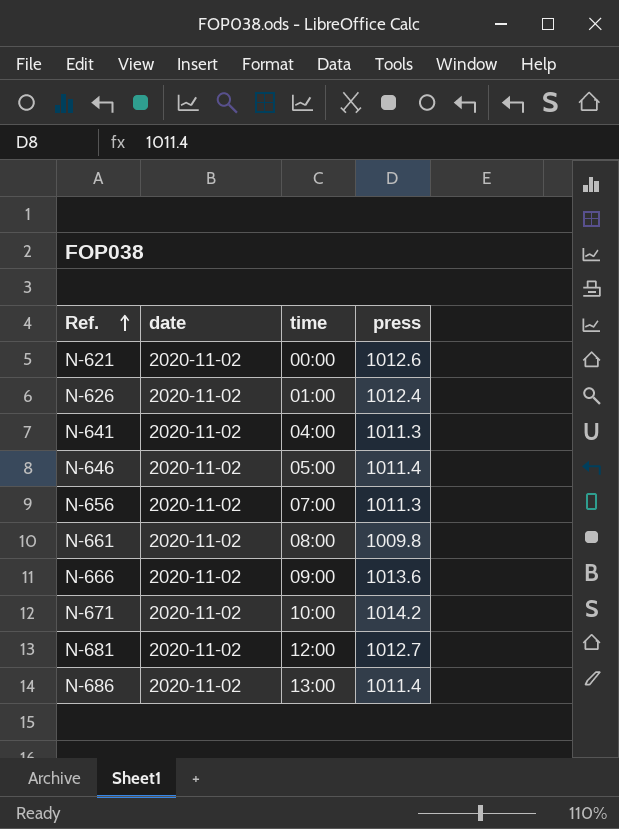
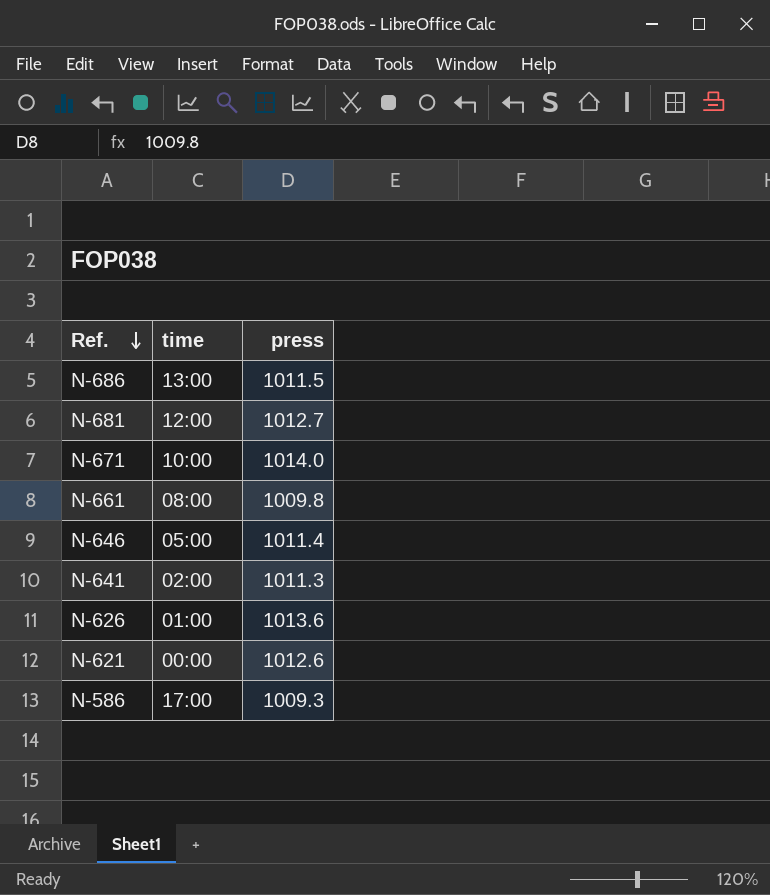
row order: Ref. ascending -> Ref. descending
column date | position: 2 -> none
row N-656: 2020-11-02 | 07:00 | 1011.3 -> none
row N-666: 2020-11-02 | 09:00 | 1013.6 -> none
N-686 | press: 1011.4 -> 1011.5
N-671 | press: 1014.2 -> 1014.0
N-641 | time: 04:00 -> 02:00
N-626 | press: 1012.4 -> 1013.6
row N-586: none -> 17:00 | 1009.3

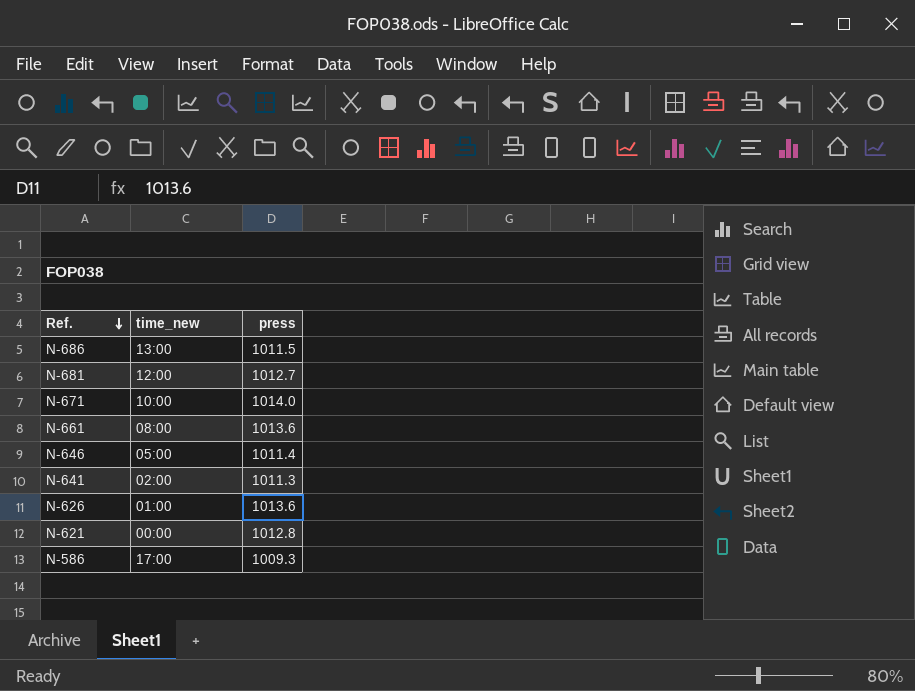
column name: time -> time_new
N-661 | press: 1009.8 -> 1013.6
N-621 | press: 1012.6 -> 1012.8

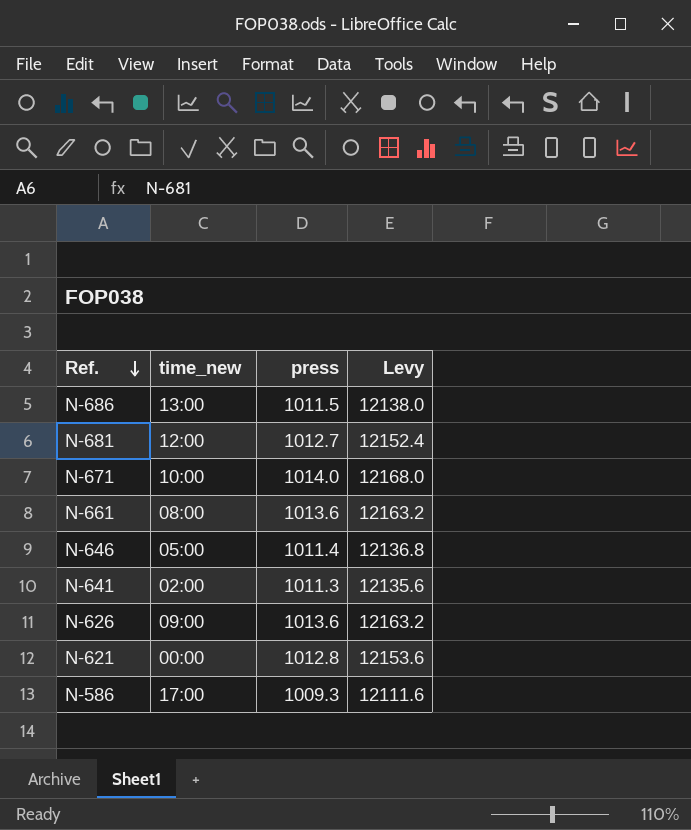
column Levy | formula: none -> [press] * 12
N-626 | time_new: 01:00 -> 09:00

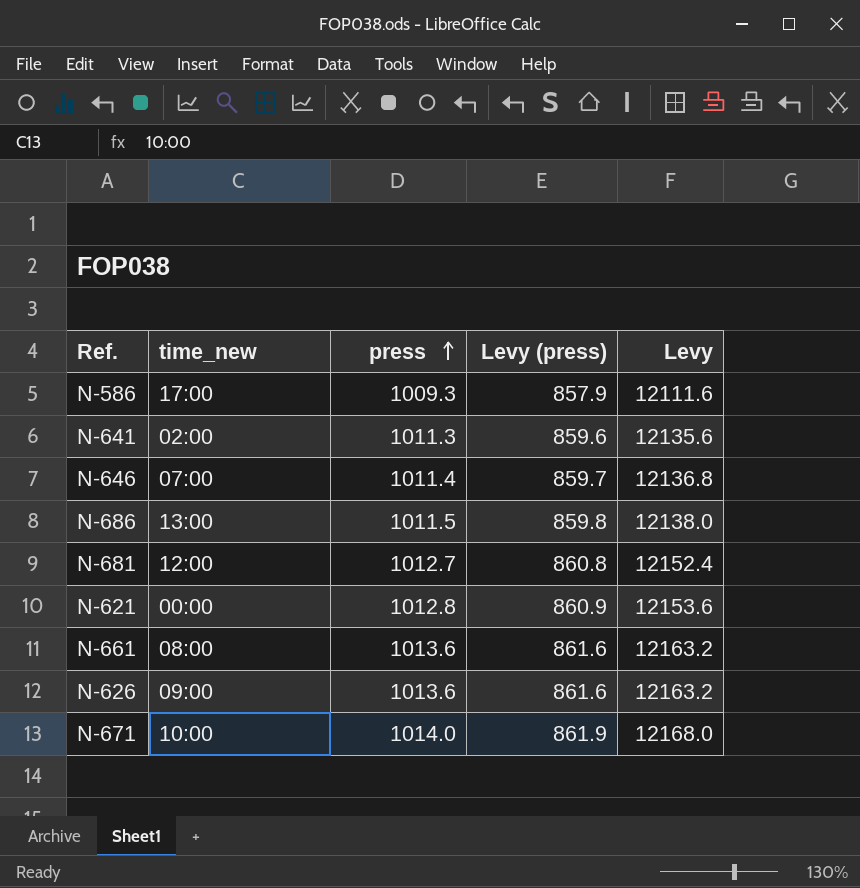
row order: Ref. descending -> press ascending
column Levy (press) | formula: none -> [press] * 0.85
N-646 | time_new: 05:00 -> 07:00

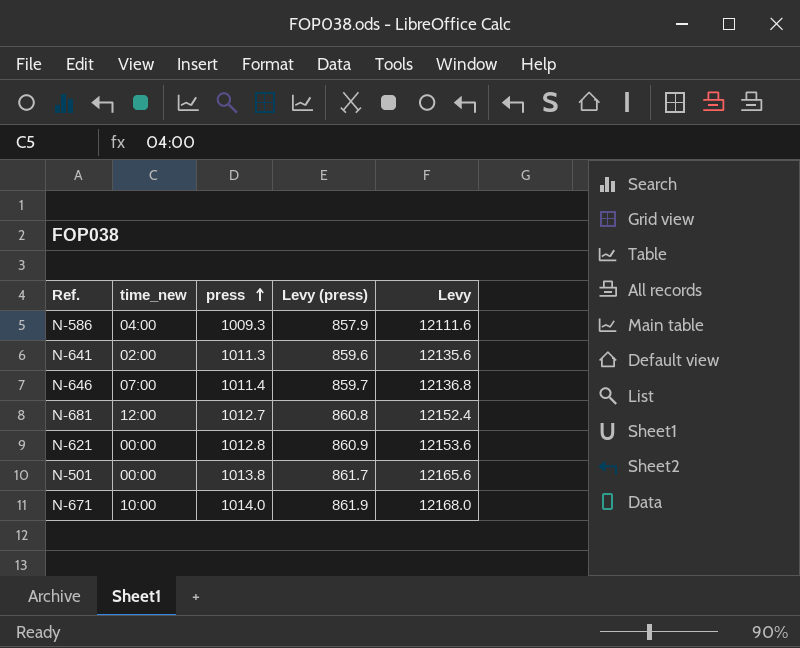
row N-686: 13:00 | 1011.5 | 859.8 | 12138.0 -> none
row N-661: 08:00 | 1013.6 | 861.6 | 12163.2 -> none
row N-626: 09:00 | 1013.6 | 861.6 | 12163.2 -> none
N-586 | time_new: 17:00 -> 04:00
row N-501: none -> 00:00 | 1013.8 | 861.7 | 12165.6

